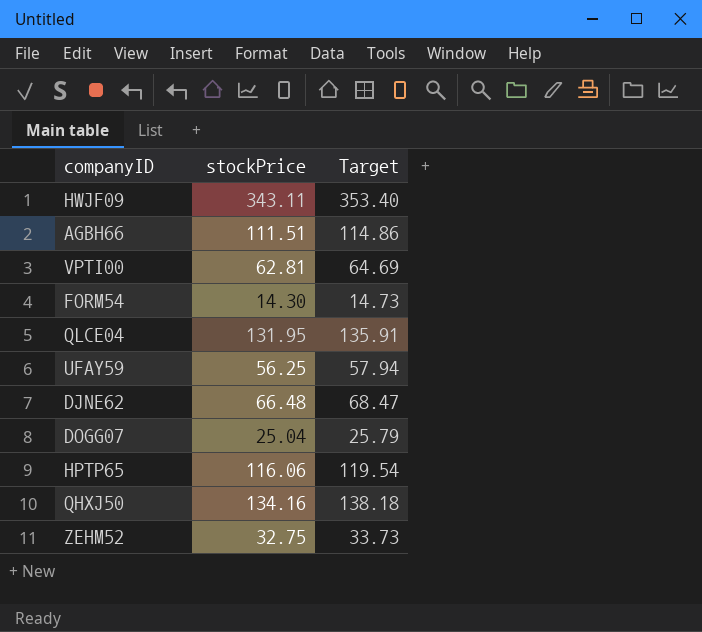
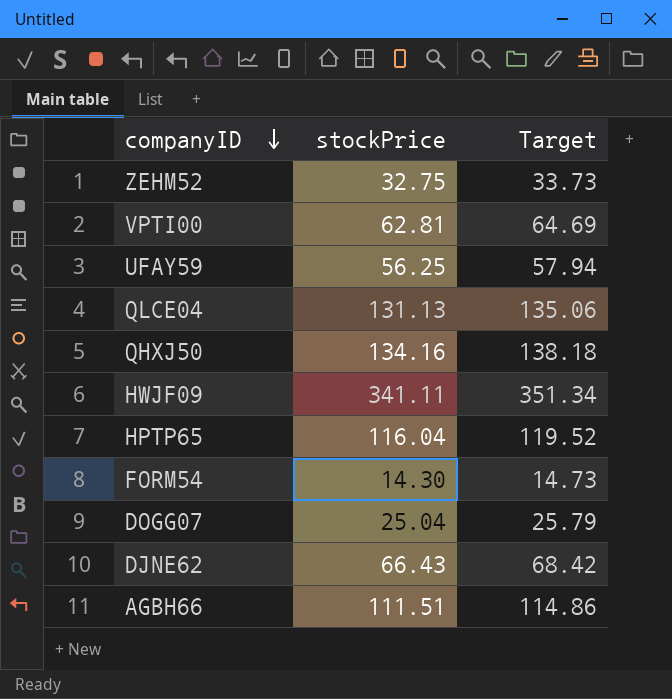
row order: none -> companyID descending
QLCE04 | stockPrice: 131.95 -> 131.13
QLCE04 | Target: 135.91 -> 135.06
HWJF09 | stockPrice: 343.11 -> 341.11
HWJF09 | Target: 353.40 -> 351.34
HPTP65 | stockPrice: 116.06 -> 116.04
HPTP65 | Target: 119.54 -> 119.52
DJNE62 | stockPrice: 66.48 -> 66.43
DJNE62 | Target: 68.47 -> 68.42

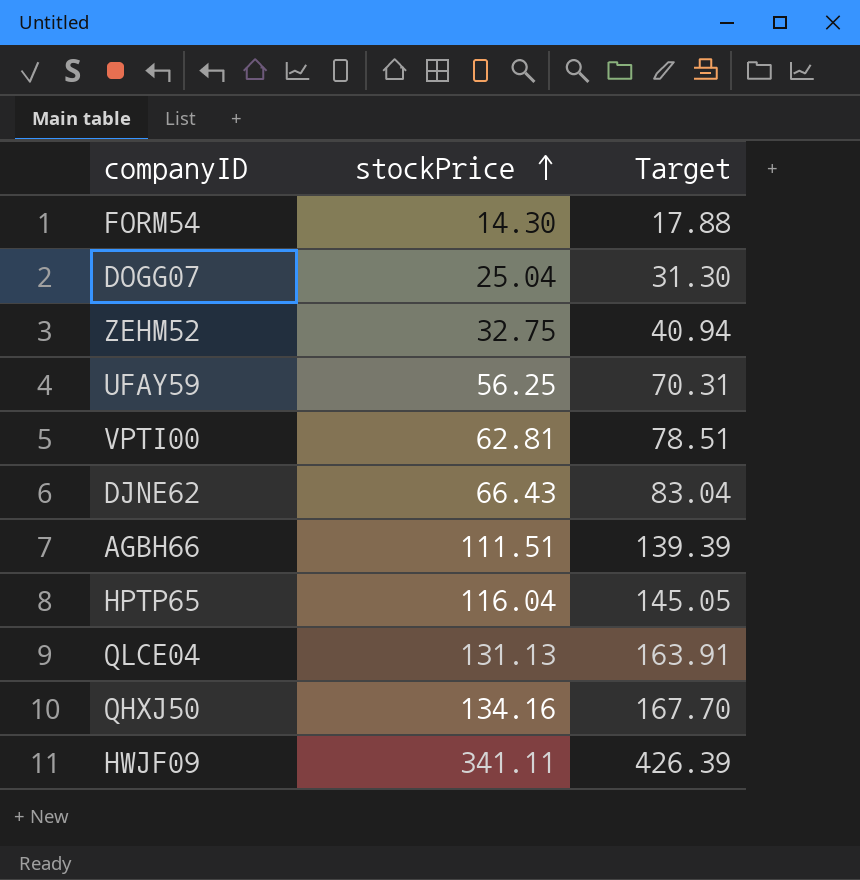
row order: companyID descending -> stockPrice ascending
column Target | formula: [stockPrice] * 1.03 -> [stockPrice] * 1.25

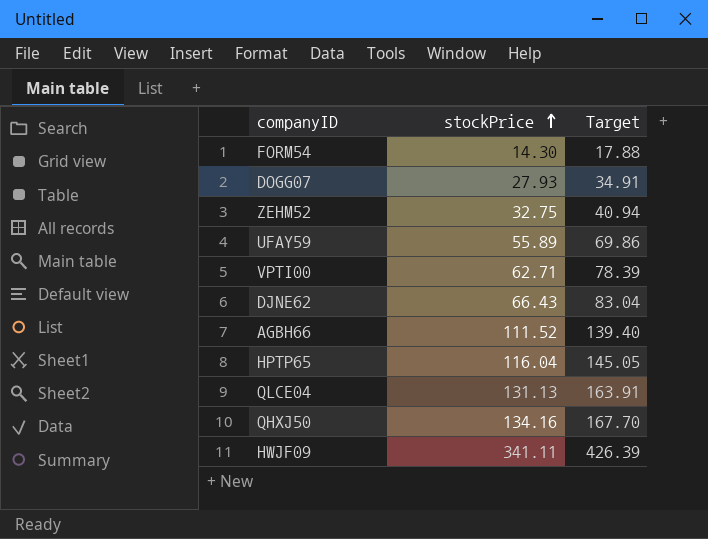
DOGG07 | stockPrice: 25.04 -> 27.93
DOGG07 | Target: 31.30 -> 34.91
UFAY59 | stockPrice: 56.25 -> 55.89
UFAY59 | Target: 70.31 -> 69.86
VPTI00 | stockPrice: 62.81 -> 62.71
VPTI00 | Target: 78.51 -> 78.39
AGBH66 | stockPrice: 111.51 -> 111.52
AGBH66 | Target: 139.39 -> 139.40

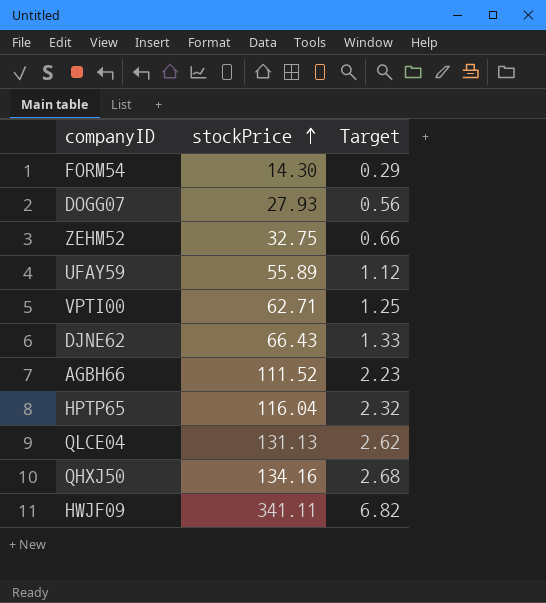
column Target | formula: [stockPrice] * 1.25 -> [stockPrice] * 0.02

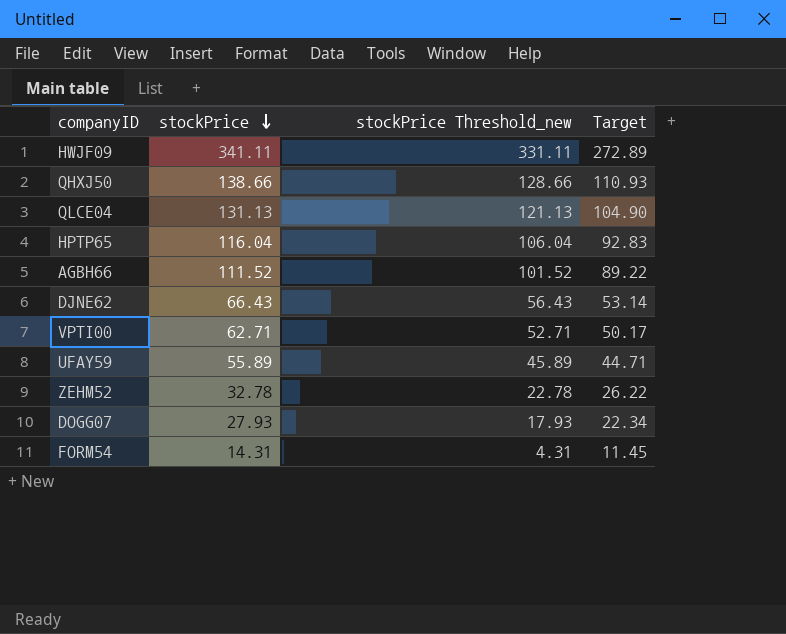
row order: stockPrice ascending -> stockPrice descending
column stockPrice Threshold_new | formula: none -> [stockPrice] - 10
column Target | formula: [stockPrice] * 0.02 -> [stockPrice] * 0.8
QHXJ50 | stockPrice: 134.16 -> 138.66
ZEHM52 | stockPrice: 32.75 -> 32.78
FORM54 | stockPrice: 14.30 -> 14.31

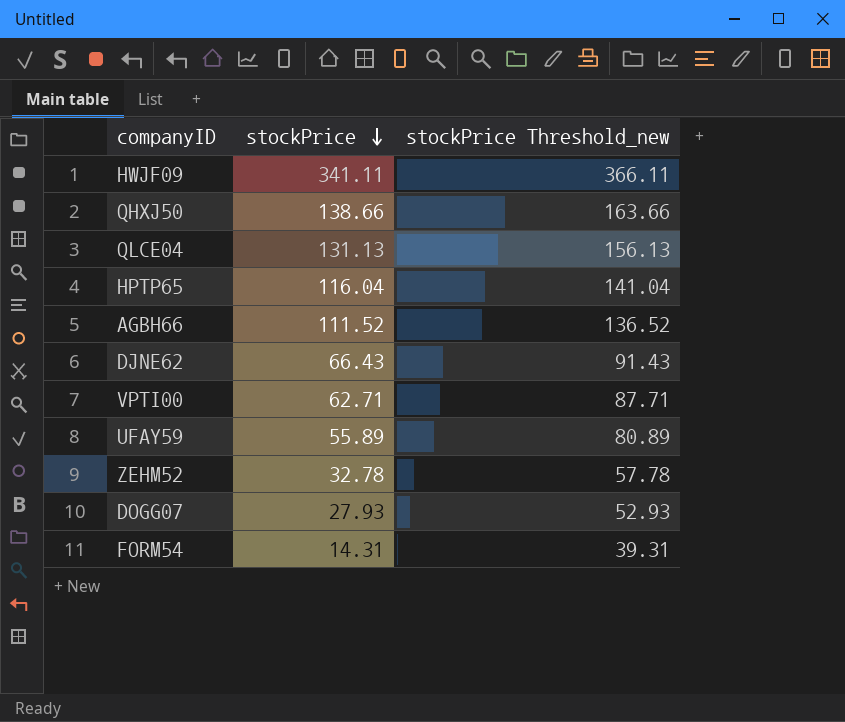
column Target | formula: [stockPrice] * 0.8 -> none
column stockPrice Threshold_new | formula: [stockPrice] - 10 -> [stockPrice] + 25

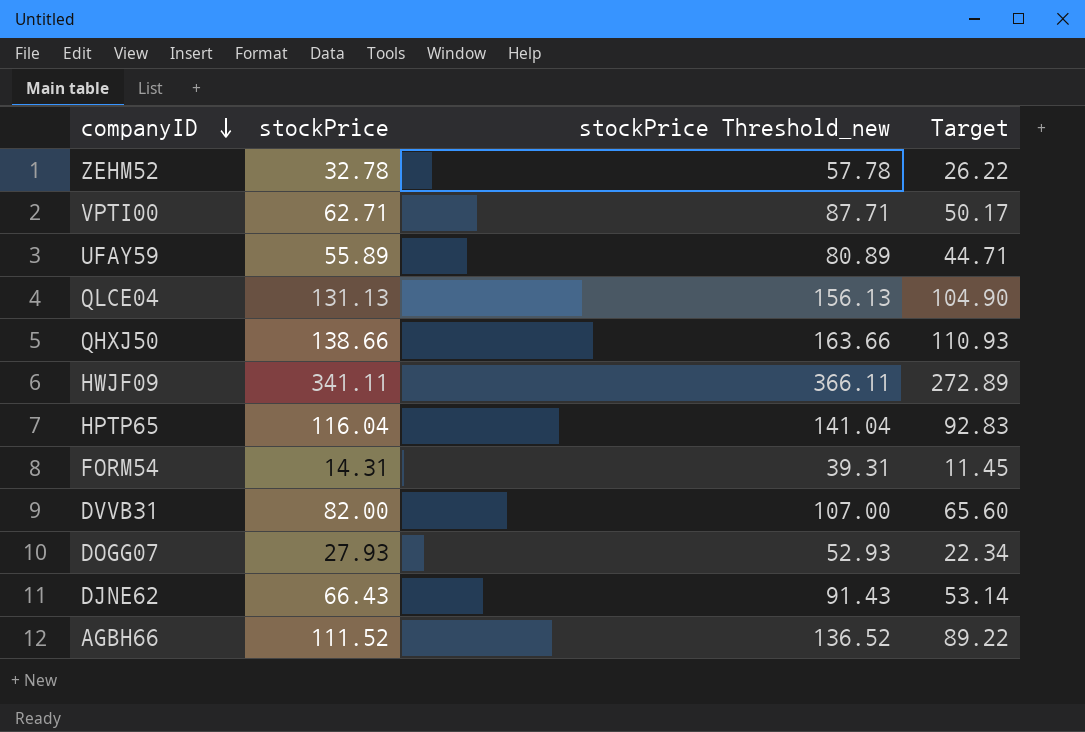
row order: stockPrice descending -> companyID descending
column Target | formula: none -> [stockPrice] * 0.8
row DVVB31: none -> 82.00 | 107.00 | 65.60

